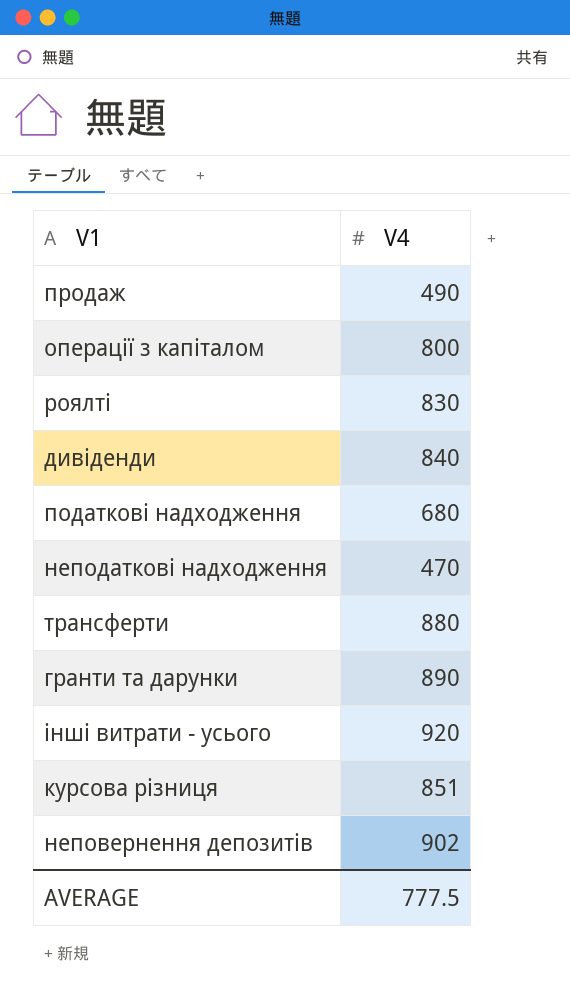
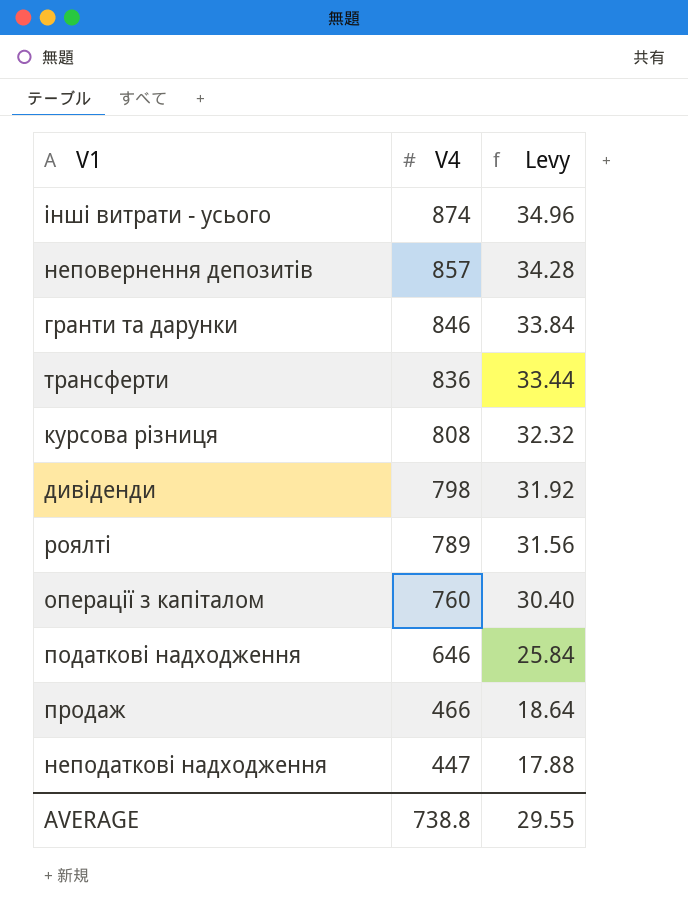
row order: none -> V4 descending
column Levy | formula: none -> [V4] * 0.04
інші витрати - усього | V4: 920 -> 874
неповернення депозитів | V4: 902 -> 857
гранти та дарунки | V4: 890 -> 846
трансферти | V4: 880 -> 836
курсова різниця | V4: 851 -> 808
дивіденди | V4: 840 -> 798
роялті | V4: 830 -> 789
операції з капіталом | V4: 800 -> 760
податкові надходження | V4: 680 -> 646
продаж | V4: 490 -> 466
неподаткові надходження | V4: 470 -> 447
AVERAGE | V4: 777.5 -> 738.8

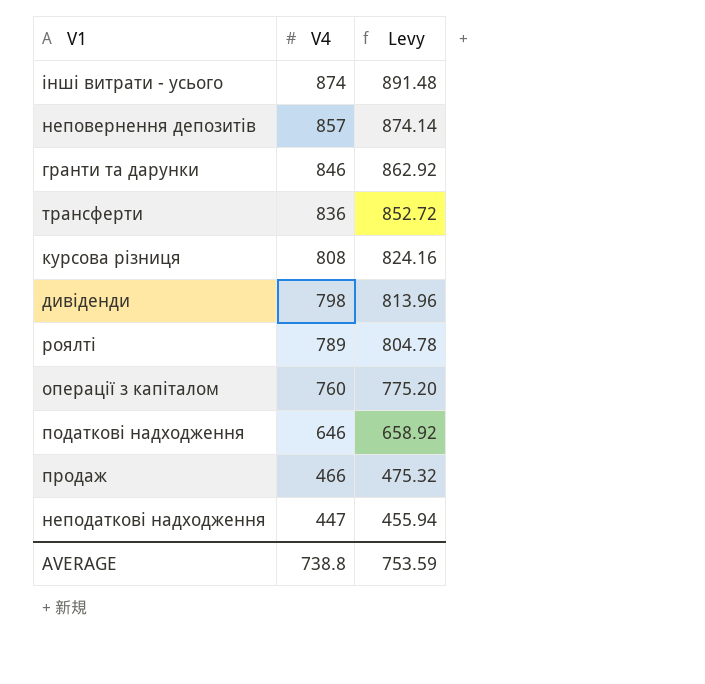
column Levy | formula: [V4] * 0.04 -> [V4] * 1.02
AVERAGE | Levy: 29.55 -> 753.59

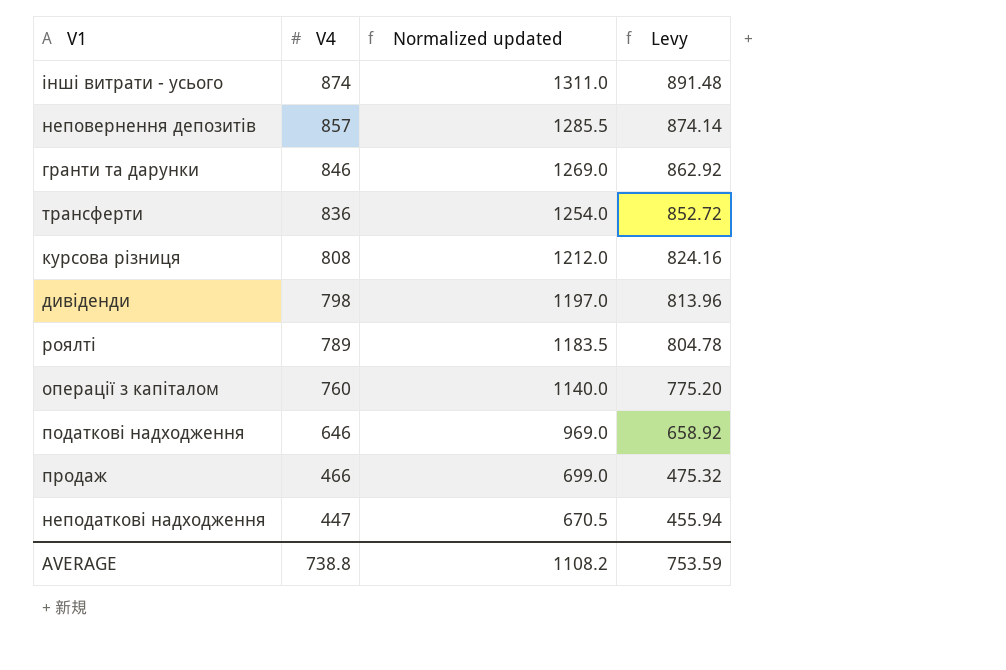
column Normalized updated | formula: none -> [V4] * 1.5

